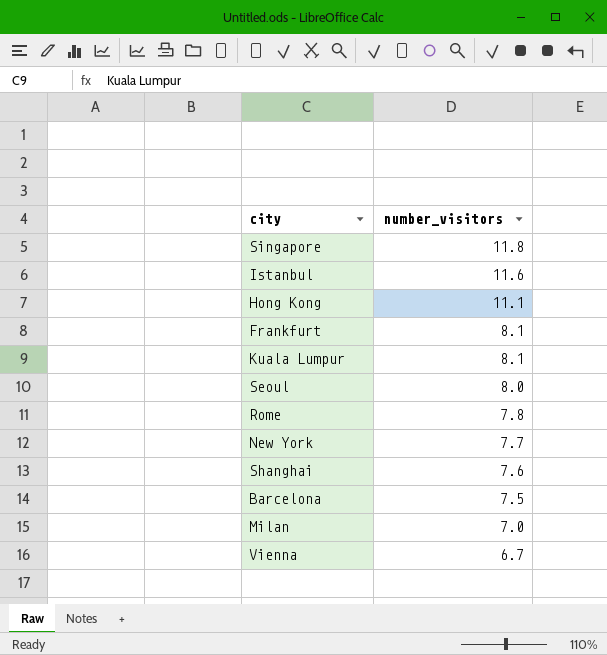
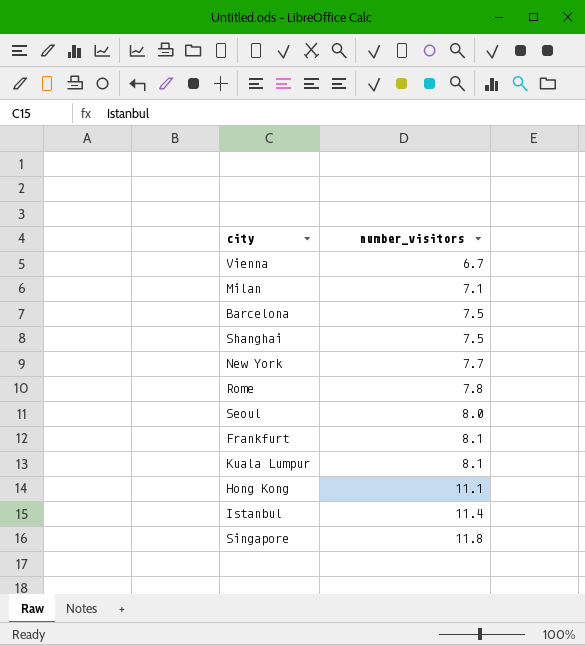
row order: number_visitors descending -> number_visitors ascending
Milan | number_visitors: 7.0 -> 7.1
Shanghai | number_visitors: 7.6 -> 7.5
Istanbul | number_visitors: 11.6 -> 11.4

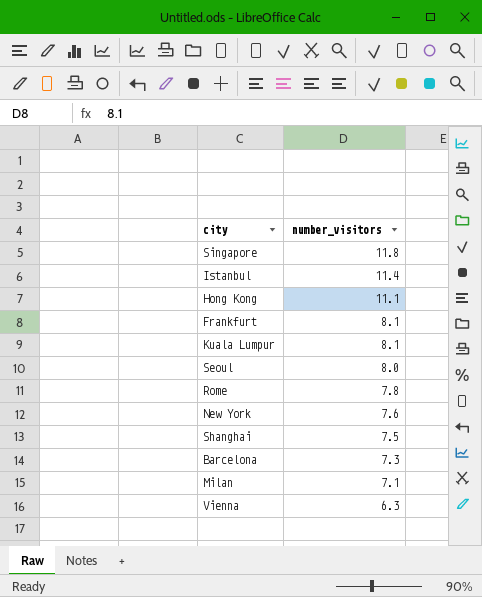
row order: number_visitors ascending -> number_visitors descending
New York | number_visitors: 7.7 -> 7.6
Barcelona | number_visitors: 7.5 -> 7.3
Vienna | number_visitors: 6.7 -> 6.3

